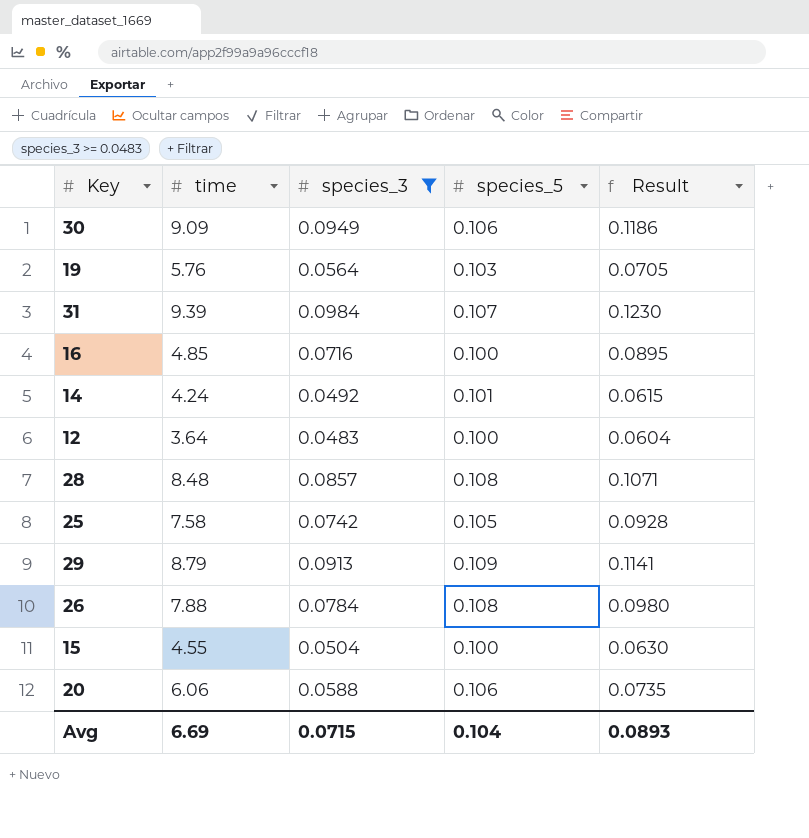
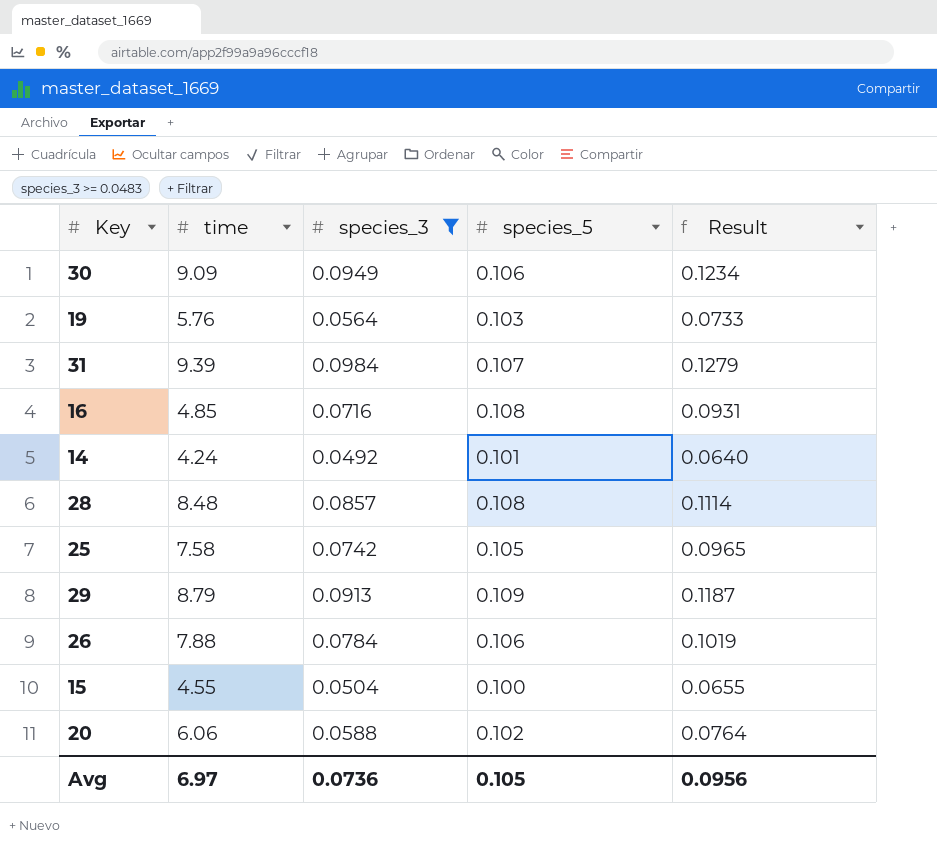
column Result | formula: [species_3] * 1.25 -> [species_3] * 1.3
row 12: 3.64 | 0.0483 | 0.100 | 0.0604 -> none
16 | species_5: 0.100 -> 0.108
26 | species_5: 0.108 -> 0.106
20 | species_5: 0.106 -> 0.102
Avg | time: 6.69 -> 6.97
Avg | species_3: 0.0715 -> 0.0736
Avg | species_5: 0.104 -> 0.105
Avg | Result: 0.0893 -> 0.0956

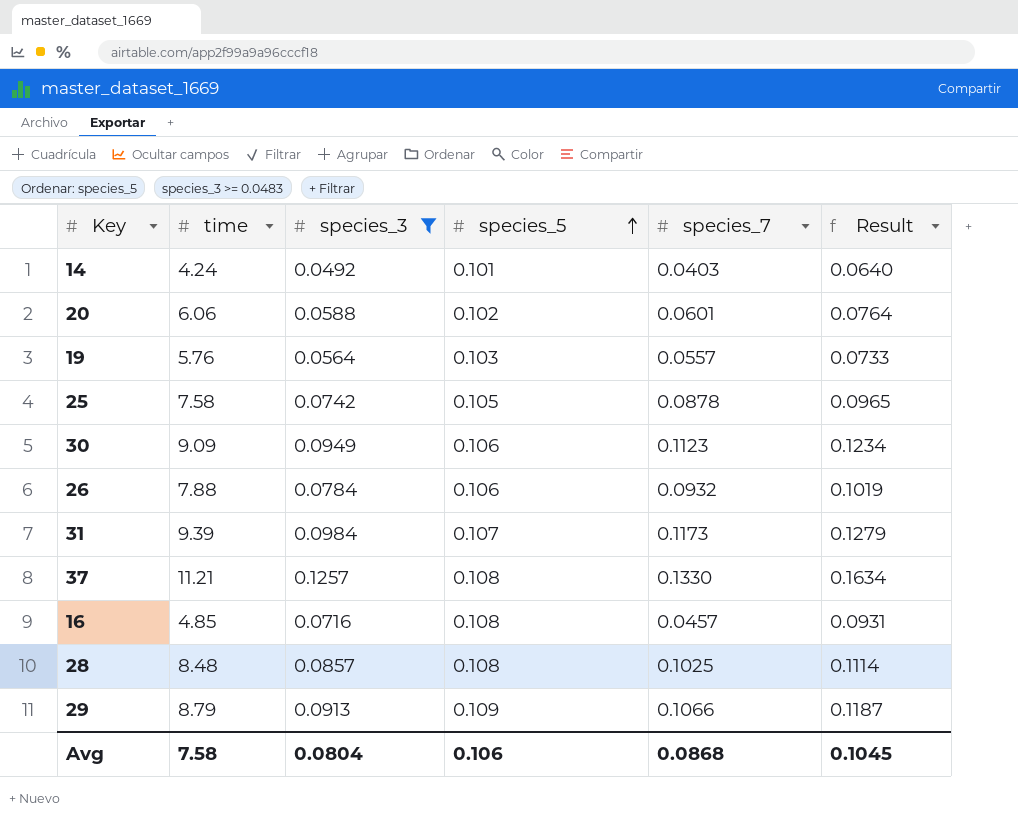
row order: none -> species_5 ascending
column species_7 | position: none -> 5
row 15: 4.55 | 0.0504 | 0.100 | 0.0655 -> none
row 37: none -> 11.21 | 0.1257 | 0.108 | 0.1330 | 0.1634
Avg | time: 6.97 -> 7.58
Avg | species_3: 0.0736 -> 0.0804
Avg | species_5: 0.105 -> 0.106
Avg | Result: 0.0956 -> 0.1045

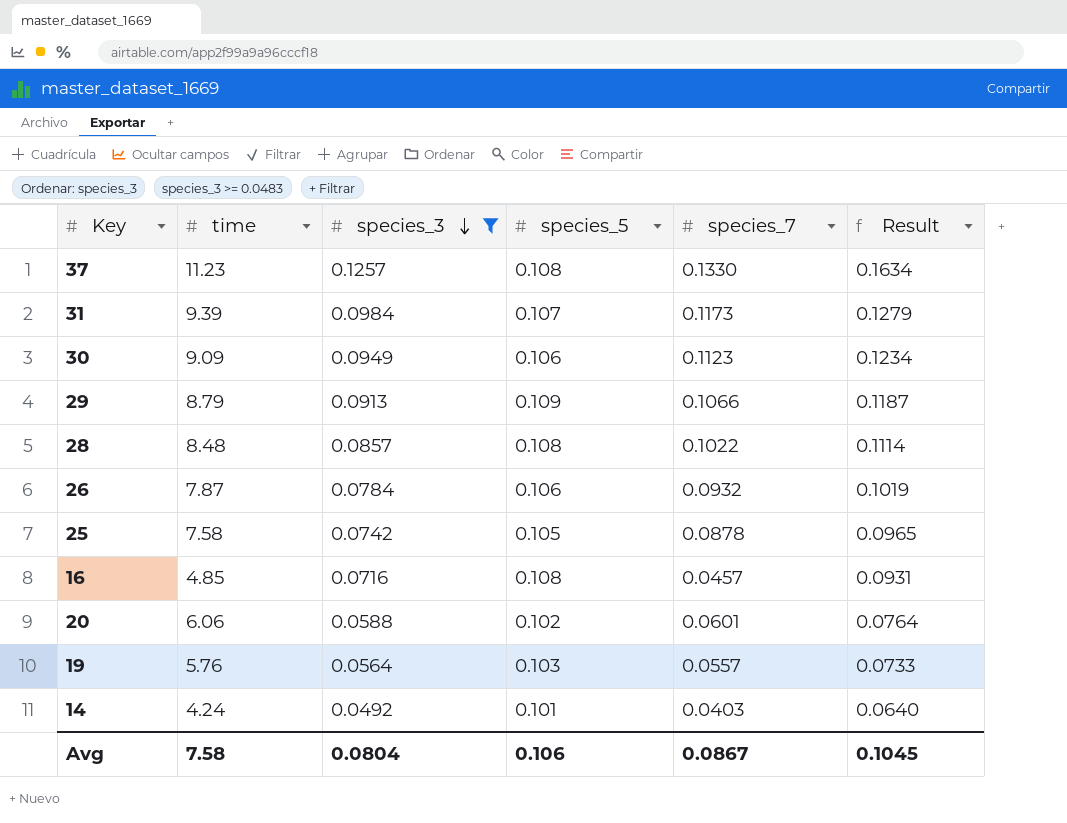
row order: species_5 ascending -> species_3 descending
37 | time: 11.21 -> 11.23
28 | species_7: 0.1025 -> 0.1022
26 | time: 7.88 -> 7.87
Avg | species_7: 0.0868 -> 0.0867

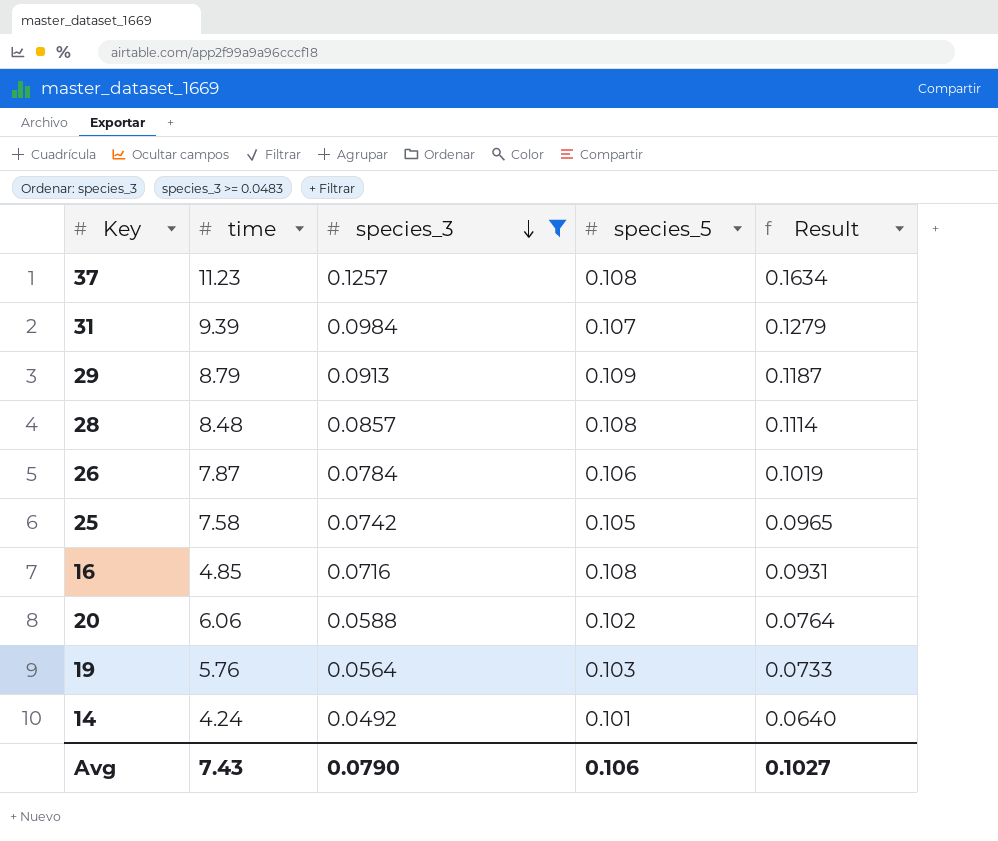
column species_7 | position: 5 -> none
row 30: 9.09 | 0.0949 | 0.106 | 0.1123 | 0.1234 -> none
Avg | time: 7.58 -> 7.43
Avg | species_3: 0.0804 -> 0.0790
Avg | Result: 0.1045 -> 0.1027

